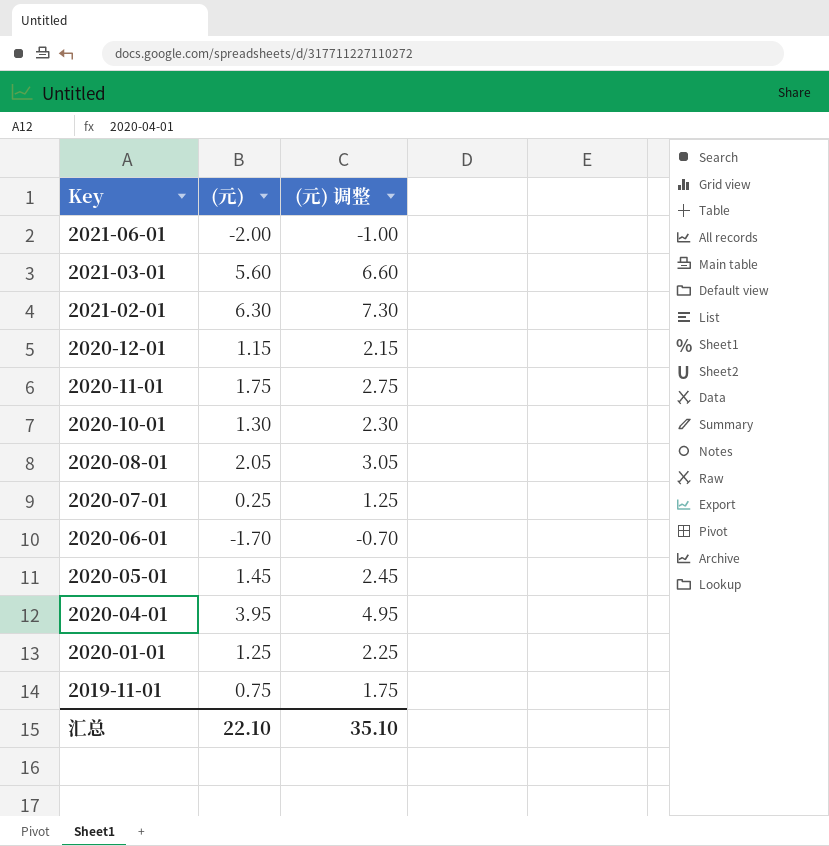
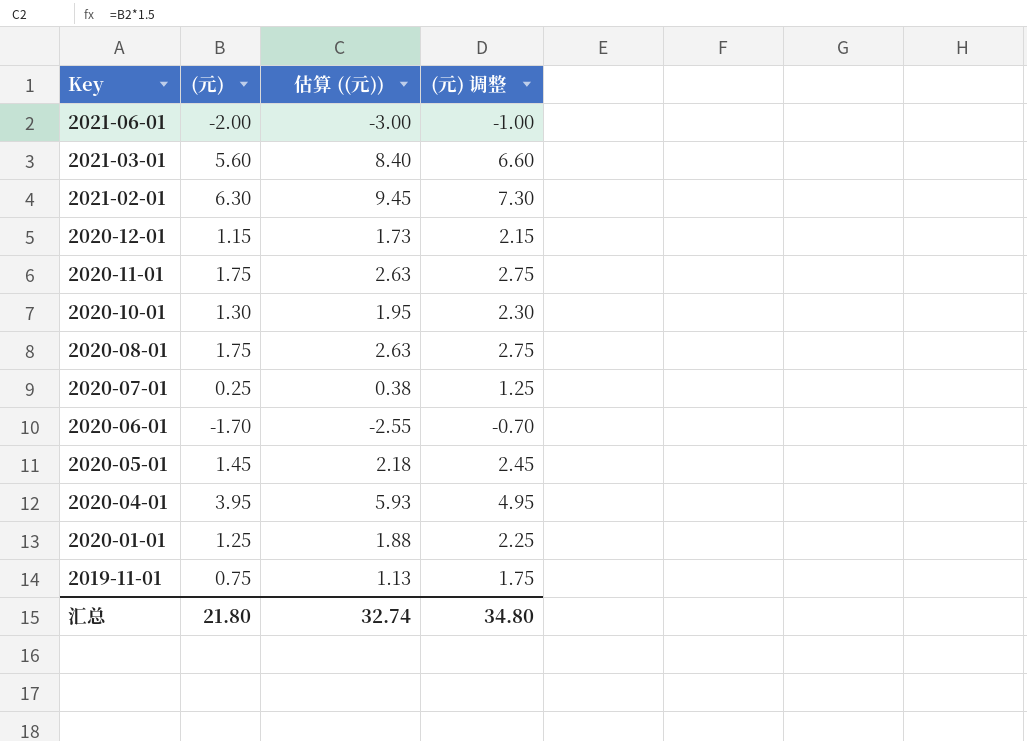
column 估算 ((元)) | formula: none -> [(元)] * 1.5
2020-08-01 | (元): 2.05 -> 1.75
2020-08-01 | (元) 调整: 3.05 -> 2.75
汇总 | (元): 22.10 -> 21.80
汇总 | (元) 调整: 35.10 -> 34.80

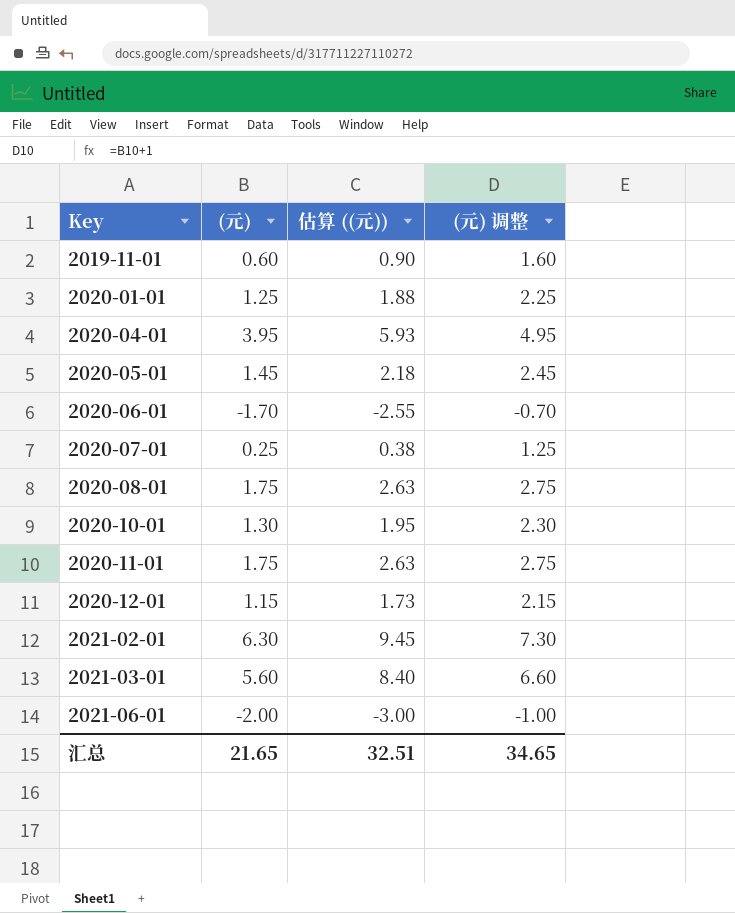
row order: Key descending -> Key ascending
2019-11-01 | (元): 0.75 -> 0.60
2019-11-01 | 估算 ((元)): 1.13 -> 0.90
2019-11-01 | (元) 调整: 1.75 -> 1.60
汇总 | (元): 21.80 -> 21.65
汇总 | 估算 ((元)): 32.74 -> 32.51
汇总 | (元) 调整: 34.80 -> 34.65

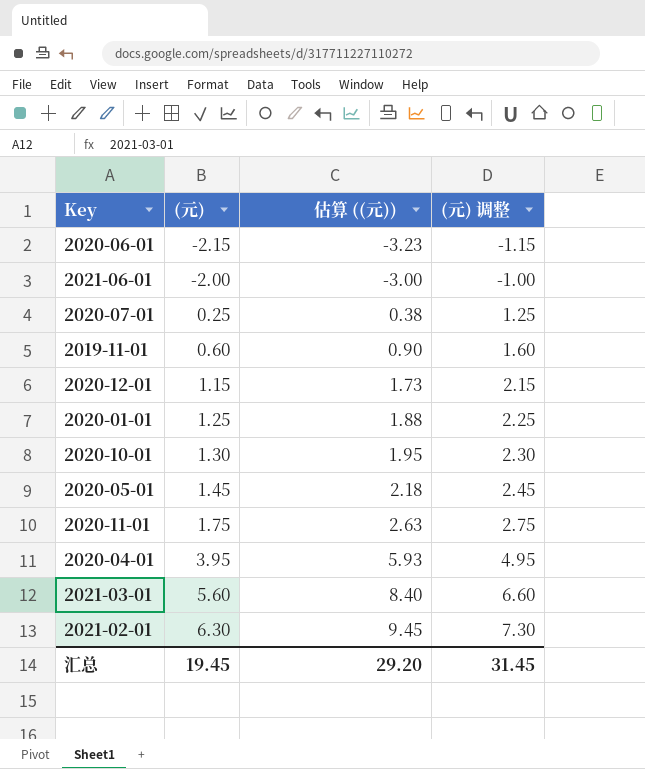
row order: Key ascending -> (元) ascending
row 2020-08-01: 1.75 | 2.63 | 2.75 -> none
2020-06-01 | (元): -1.70 -> -2.15
2020-06-01 | 估算 ((元)): -2.55 -> -3.23
2020-06-01 | (元) 调整: -0.70 -> -1.15
汇总 | (元): 21.65 -> 19.45
汇总 | 估算 ((元)): 32.51 -> 29.20
汇总 | (元) 调整: 34.65 -> 31.45

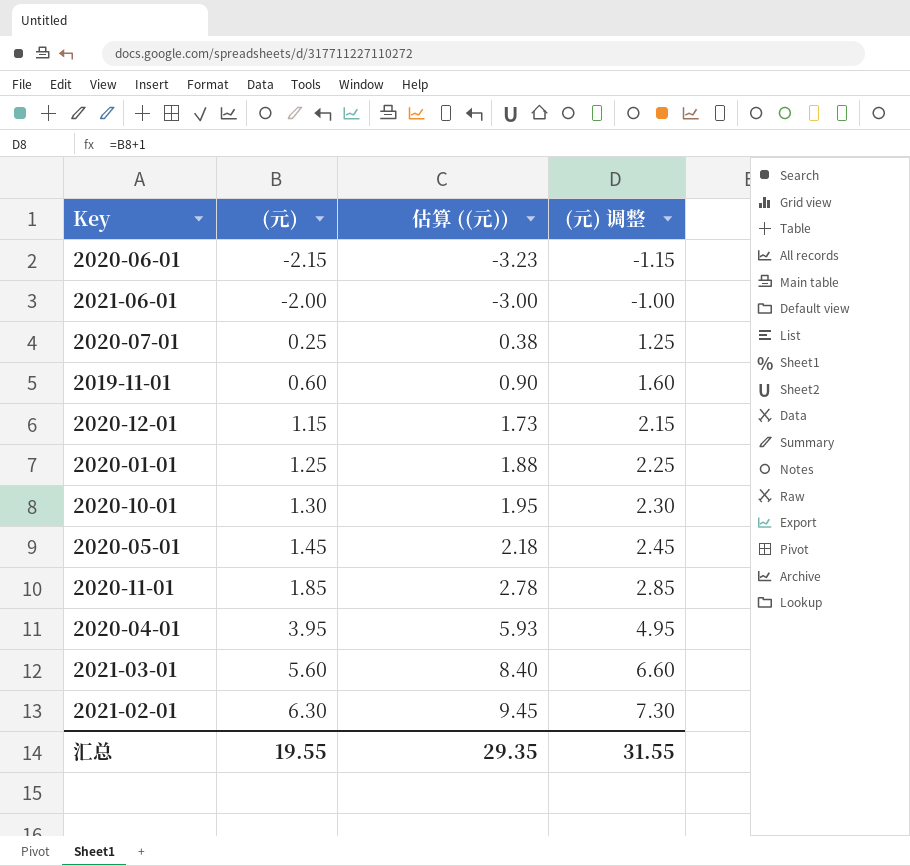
2020-11-01 | (元): 1.75 -> 1.85
2020-11-01 | 估算 ((元)): 2.63 -> 2.78
2020-11-01 | (元) 调整: 2.75 -> 2.85
汇总 | (元): 19.45 -> 19.55
汇总 | 估算 ((元)): 29.20 -> 29.35
汇总 | (元) 调整: 31.45 -> 31.55

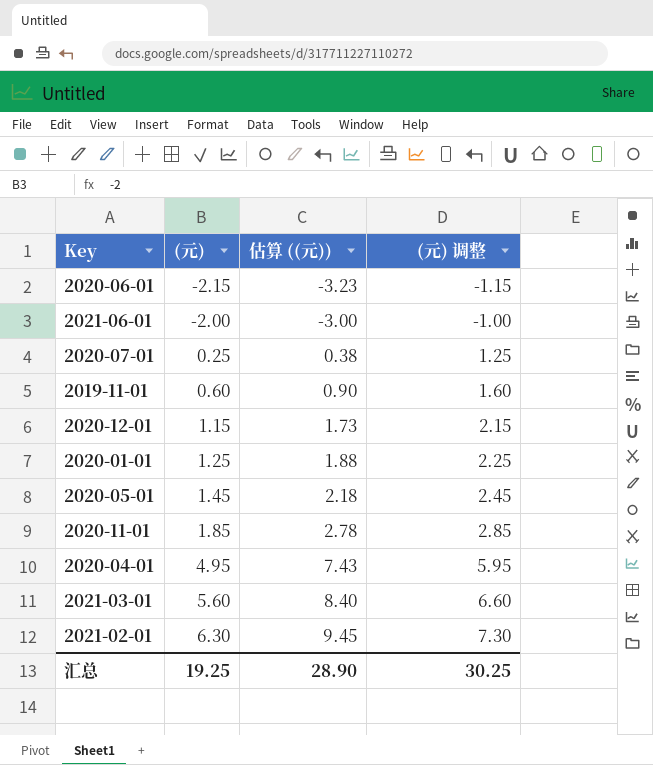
row 2020-10-01: 1.30 | 1.95 | 2.30 -> none
2020-04-01 | (元): 3.95 -> 4.95
2020-04-01 | 估算 ((元)): 5.93 -> 7.43
2020-04-01 | (元) 调整: 4.95 -> 5.95
汇总 | (元): 19.55 -> 19.25
汇总 | 估算 ((元)): 29.35 -> 28.90
汇总 | (元) 调整: 31.55 -> 30.25

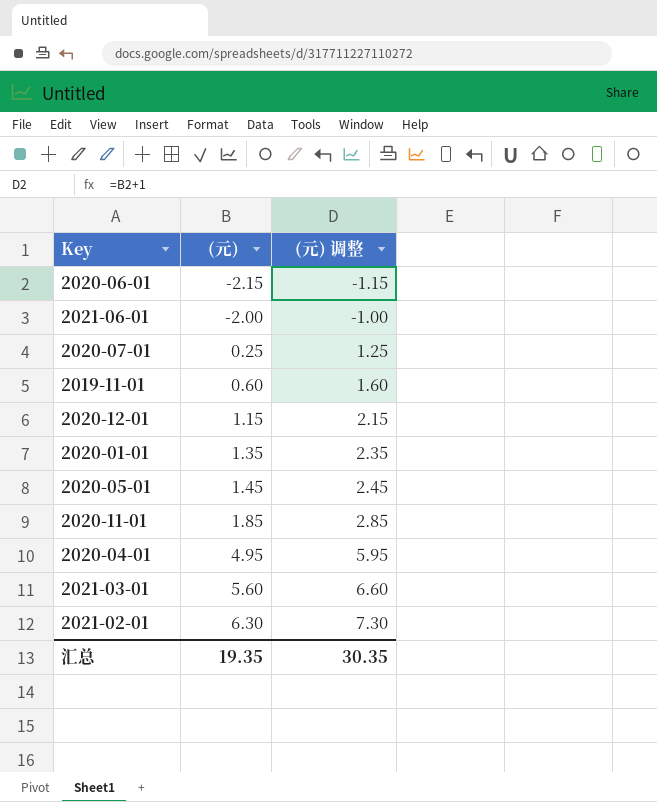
column 估算 ((元)) | formula: [(元)] * 1.5 -> none
2020-01-01 | (元): 1.25 -> 1.35
2020-01-01 | (元) 调整: 2.25 -> 2.35
汇总 | (元): 19.25 -> 19.35
汇总 | (元) 调整: 30.25 -> 30.35

